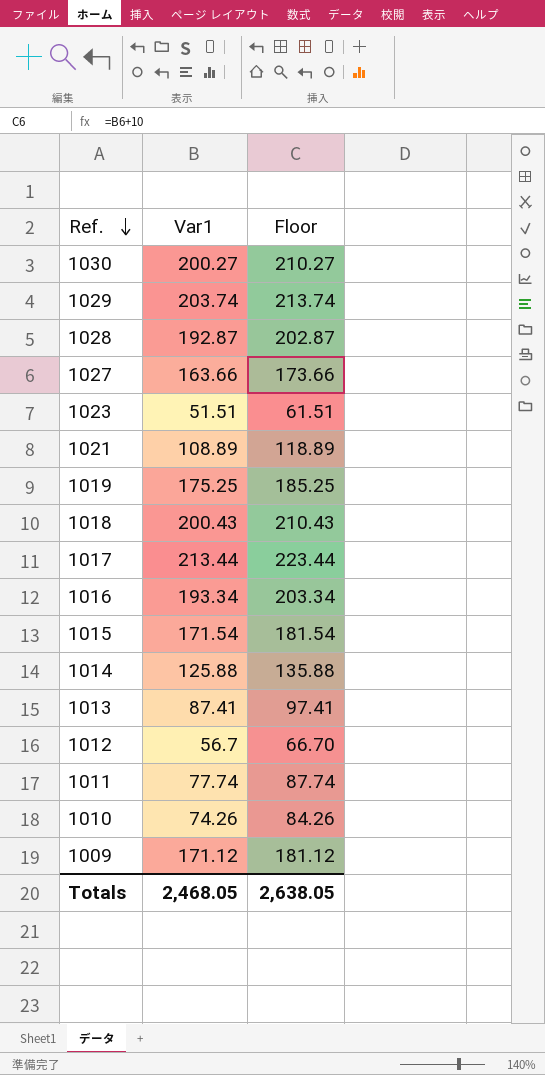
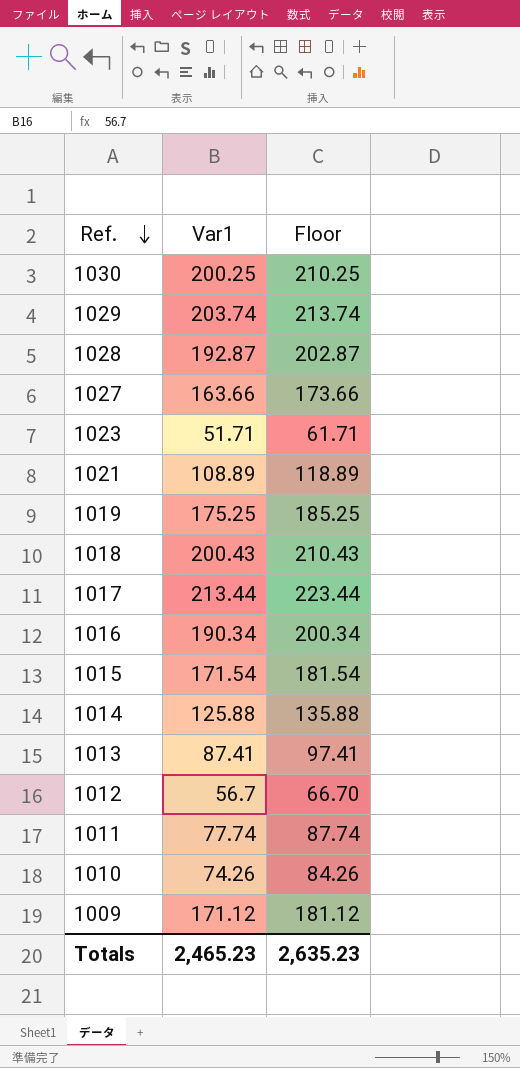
1030 | Var1: 200.27 -> 200.25
1030 | Floor: 210.27 -> 210.25
1023 | Var1: 51.51 -> 51.71
1023 | Floor: 61.51 -> 61.71
1016 | Var1: 193.34 -> 190.34
1016 | Floor: 203.34 -> 200.34
Totals | Var1: 2,468.05 -> 2,465.23
Totals | Floor: 2,638.05 -> 2,635.23

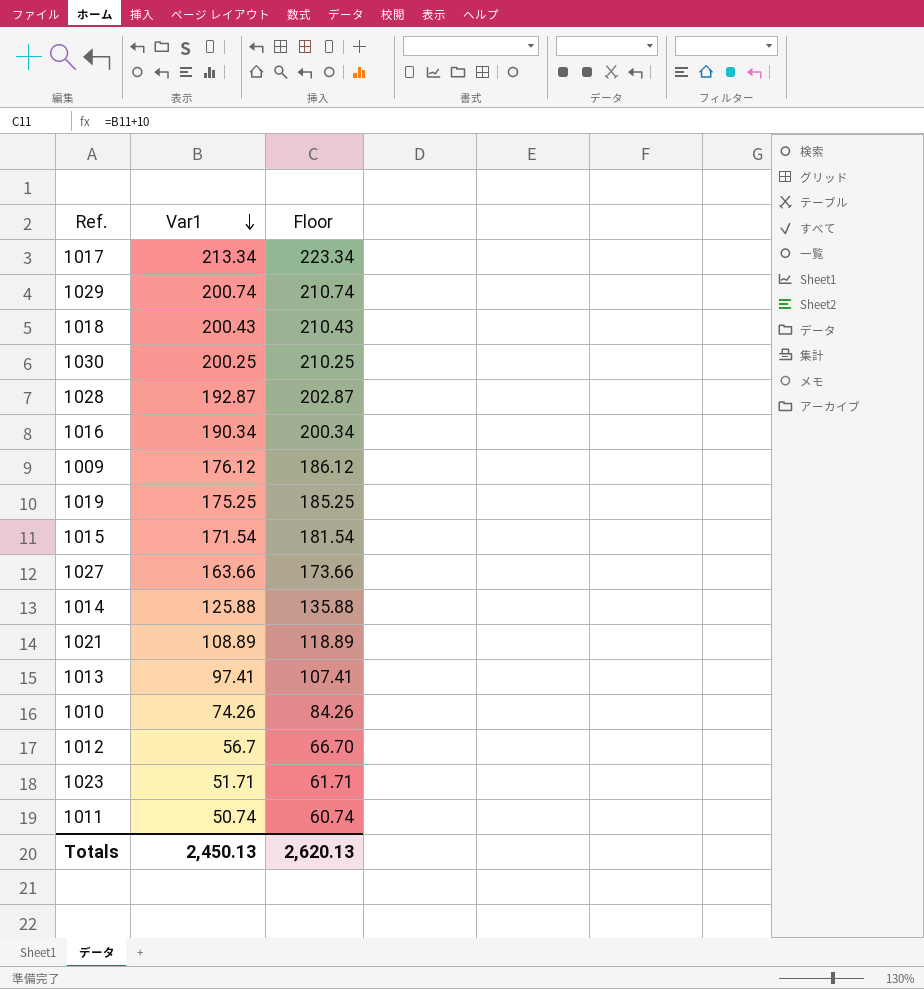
row order: Ref. descending -> Var1 descending
1017 | Var1: 213.44 -> 213.34
1017 | Floor: 223.44 -> 223.34
1029 | Var1: 203.74 -> 200.74
1029 | Floor: 213.74 -> 210.74
1009 | Var1: 171.12 -> 176.12
1009 | Floor: 181.12 -> 186.12
1013 | Var1: 87.41 -> 97.41
1013 | Floor: 97.41 -> 107.41
1011 | Var1: 77.74 -> 50.74
1011 | Floor: 87.74 -> 60.74
Totals | Var1: 2,465.23 -> 2,450.13
Totals | Floor: 2,635.23 -> 2,620.13

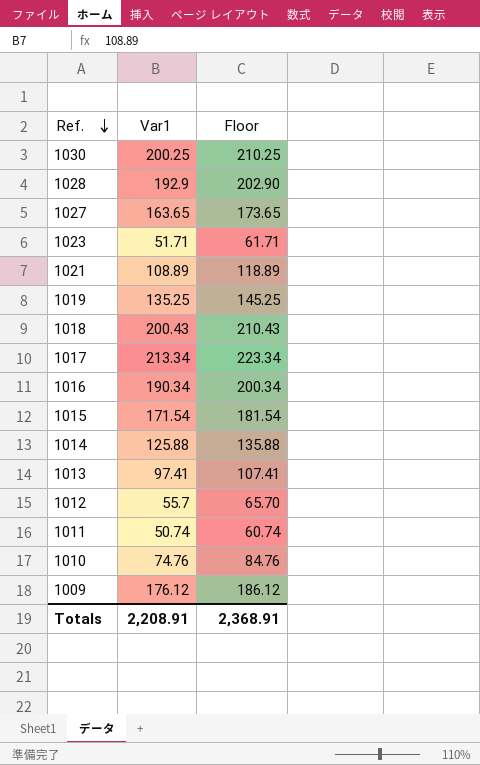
row order: Var1 descending -> Ref. descending
row 1029: 200.74 | 210.74 -> none
1028 | Var1: 192.87 -> 192.9
1028 | Floor: 202.87 -> 202.90
1027 | Var1: 163.66 -> 163.65
1027 | Floor: 173.66 -> 173.65
1019 | Var1: 175.25 -> 135.25
1019 | Floor: 185.25 -> 145.25
1012 | Var1: 56.7 -> 55.7
1012 | Floor: 66.70 -> 65.70
1010 | Var1: 74.26 -> 74.76
1010 | Floor: 84.26 -> 84.76
Totals | Var1: 2,450.13 -> 2,208.91
Totals | Floor: 2,620.13 -> 2,368.91

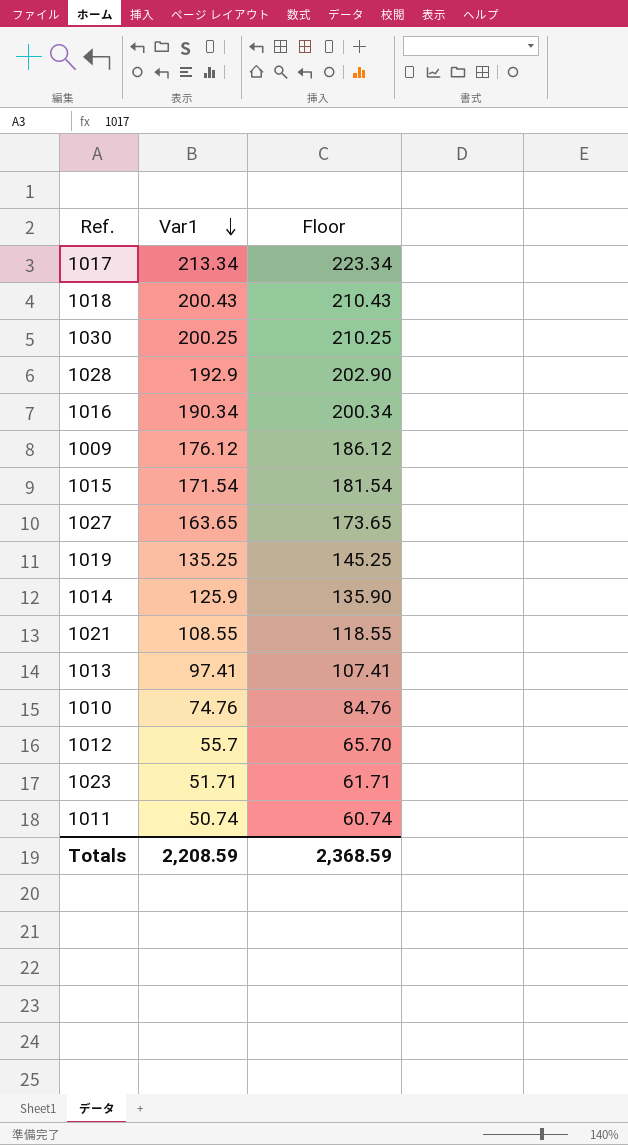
row order: Ref. descending -> Var1 descending
1014 | Var1: 125.88 -> 125.9
1014 | Floor: 135.88 -> 135.90
1021 | Var1: 108.89 -> 108.55
1021 | Floor: 118.89 -> 118.55
Totals | Var1: 2,208.91 -> 2,208.59
Totals | Floor: 2,368.91 -> 2,368.59

